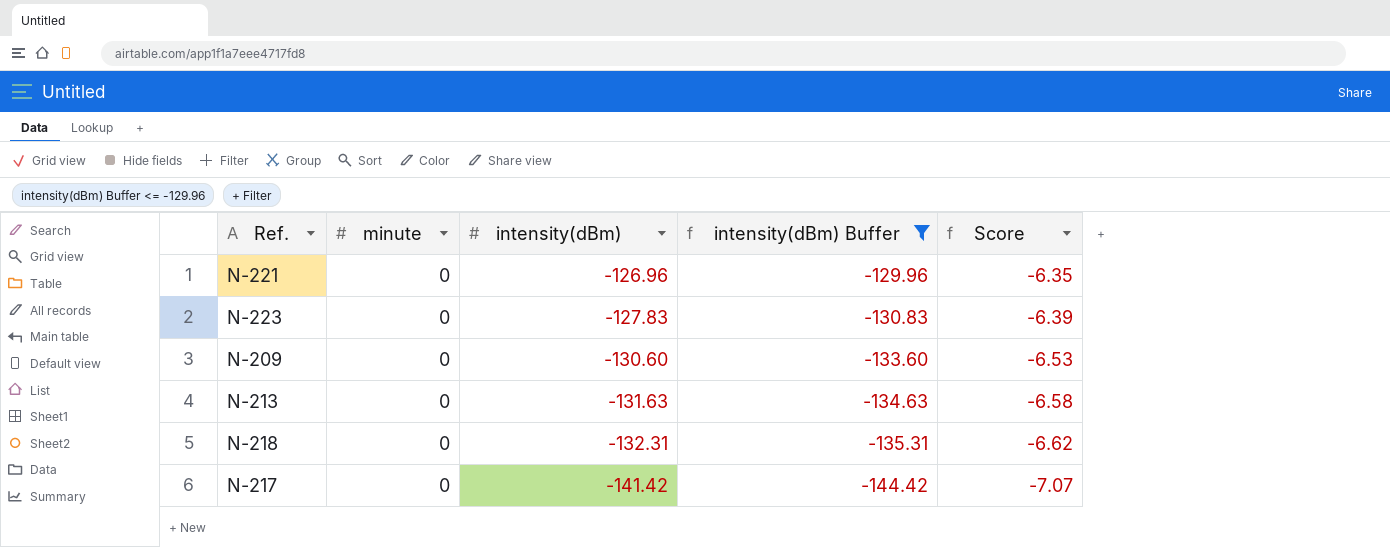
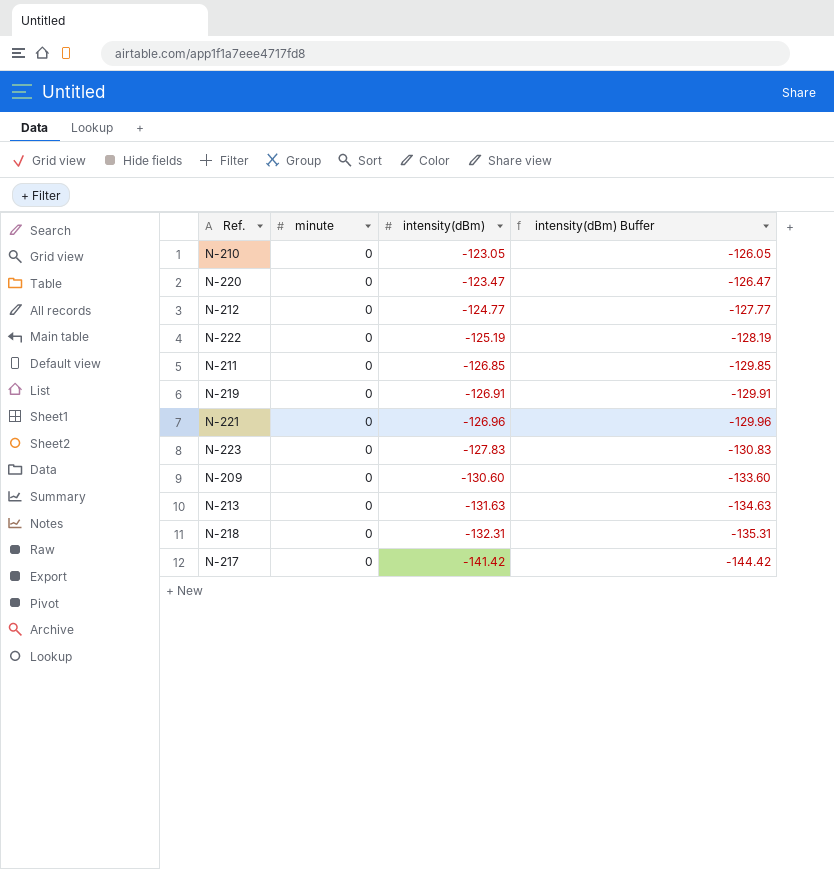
filter: intensity(dBm) Buffer <= -129.96 -> none
column Score | formula: [intensity(dBm)] * 0.05 -> none

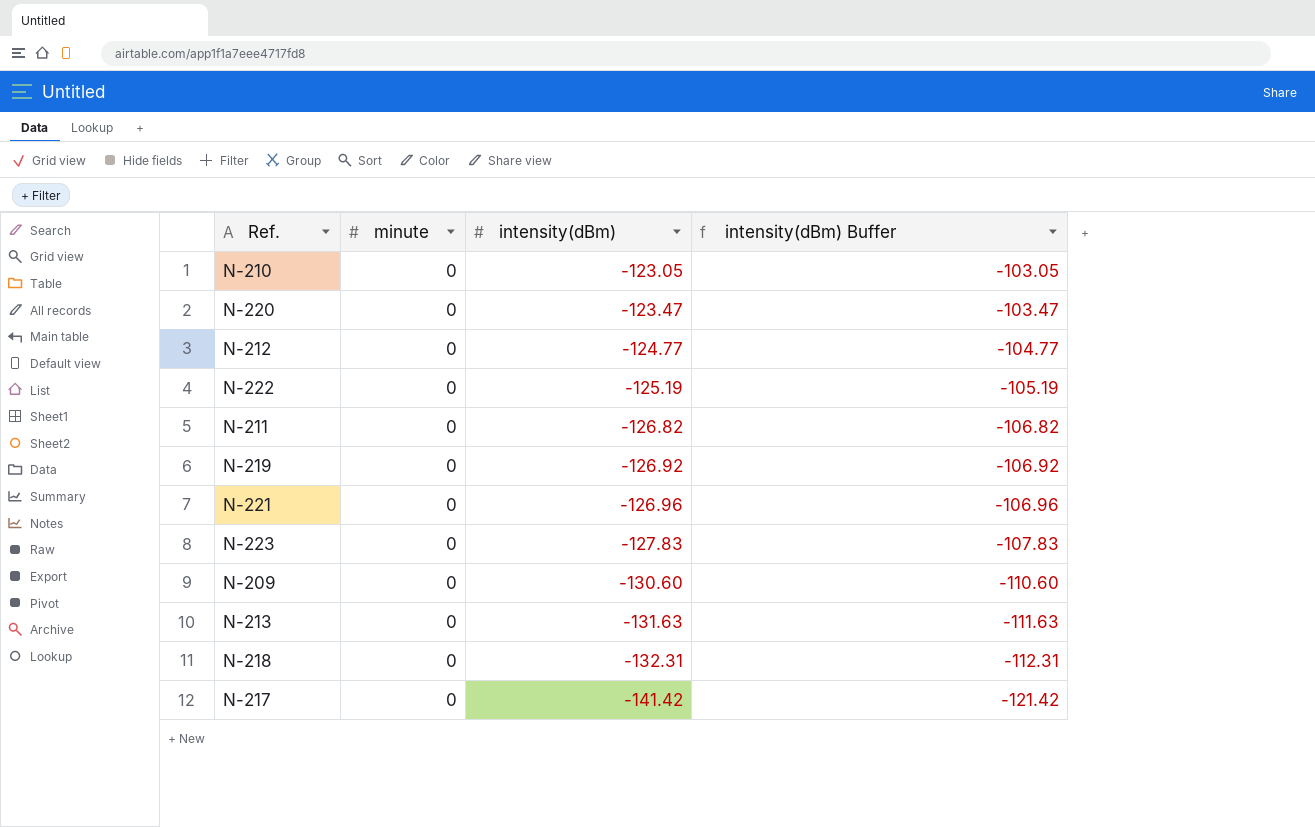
column intensity(dBm) Buffer | formula: [intensity(dBm)] - 3 -> [intensity(dBm)] + 20
N-211 | intensity(dBm): -126.85 -> -126.82
N-219 | intensity(dBm): -126.91 -> -126.92

